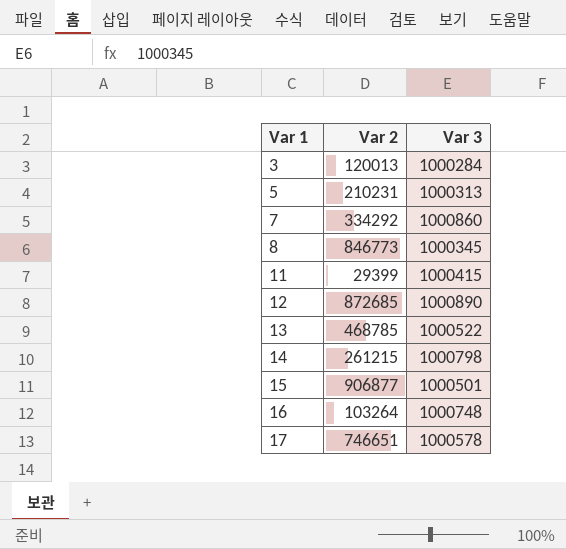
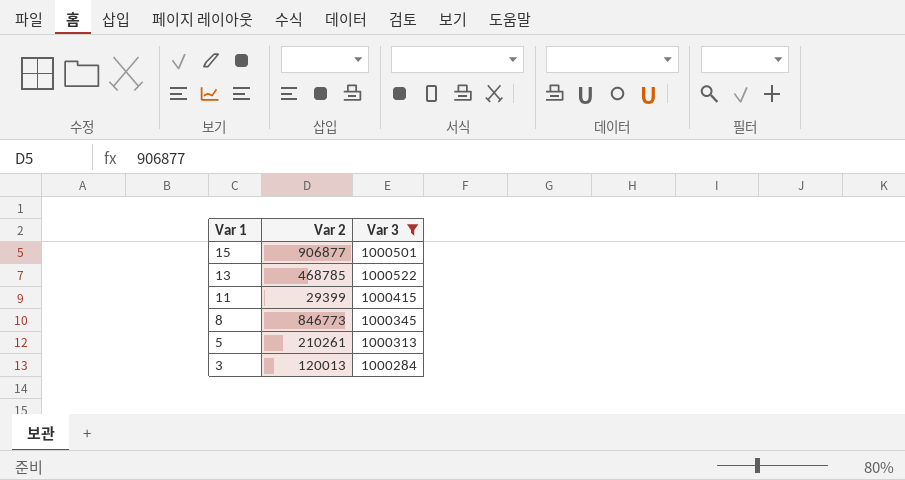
filter: none -> Var 3 <= 1000522
row order: Var 1 ascending -> Var 1 descending
5 | Var 2: 210231 -> 210261

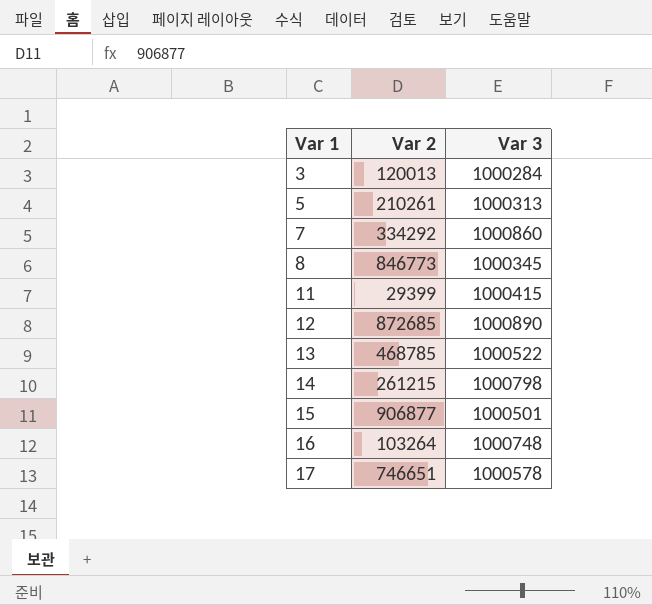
filter: Var 3 <= 1000522 -> none
row order: Var 1 descending -> Var 1 ascending

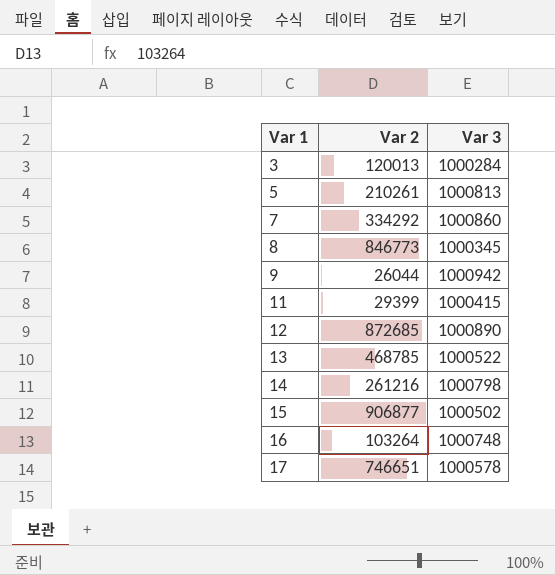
5 | Var 3: 1000313 -> 1000813
row 9: none -> 26044 | 1000942
14 | Var 2: 261215 -> 261216
15 | Var 3: 1000501 -> 1000502

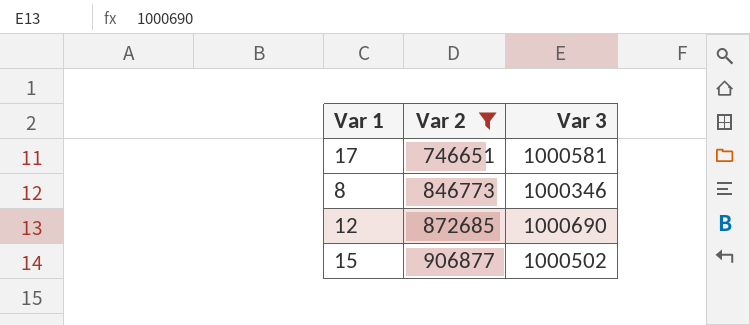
filter: none -> Var 2 >= 746651
row order: Var 1 ascending -> Var 2 ascending
17 | Var 3: 1000578 -> 1000581
8 | Var 3: 1000345 -> 1000346
12 | Var 3: 1000890 -> 1000690

